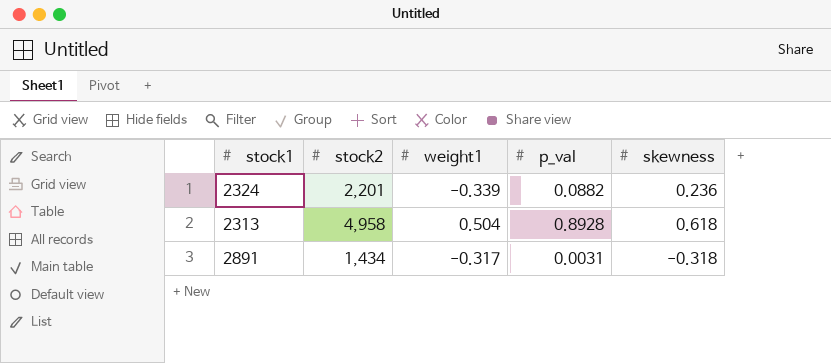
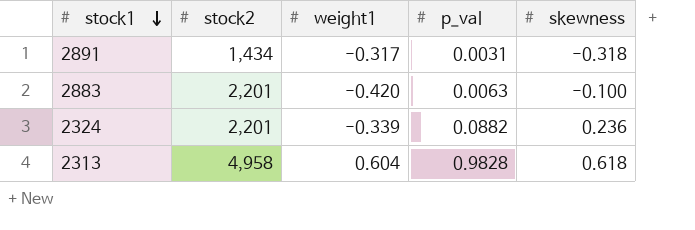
row order: none -> stock1 descending
row 2883: none -> 2,201 | -0.420 | 0.0063 | -0.100
2313 | weight1: 0.504 -> 0.604
2313 | p_val: 0.8928 -> 0.9828

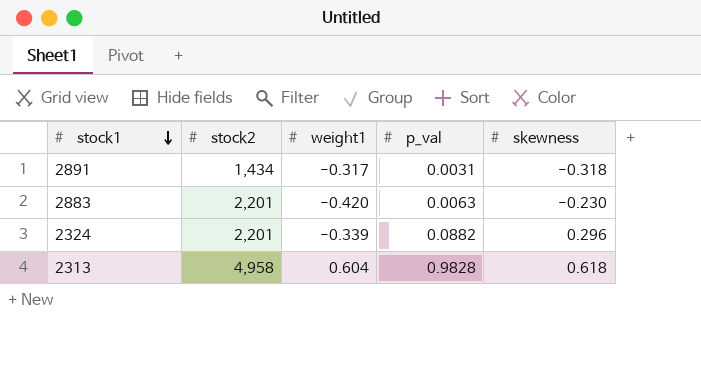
2883 | skewness: -0.100 -> -0.230
2324 | skewness: 0.236 -> 0.296

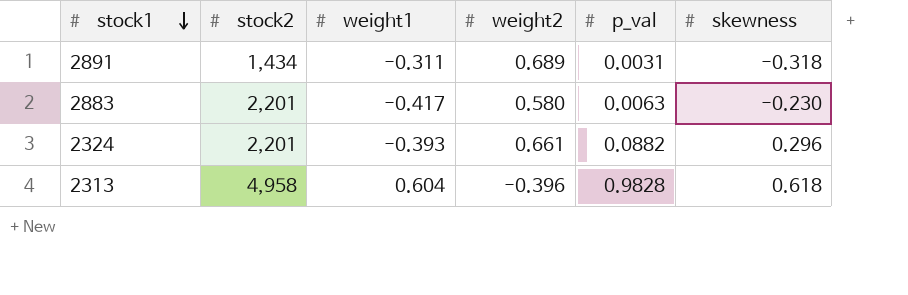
column weight2 | position: none -> 4
2891 | weight1: -0.317 -> -0.311
2883 | weight1: -0.420 -> -0.417
2324 | weight1: -0.339 -> -0.393

